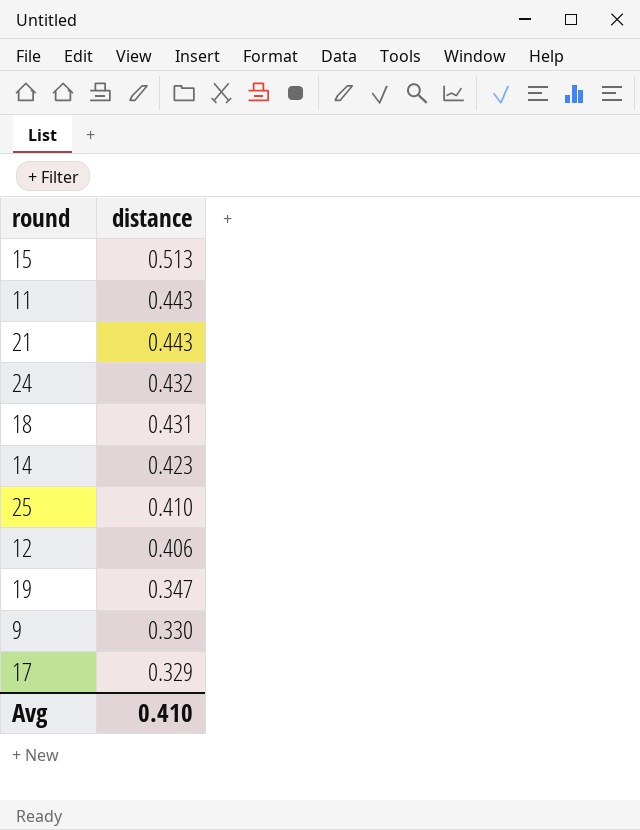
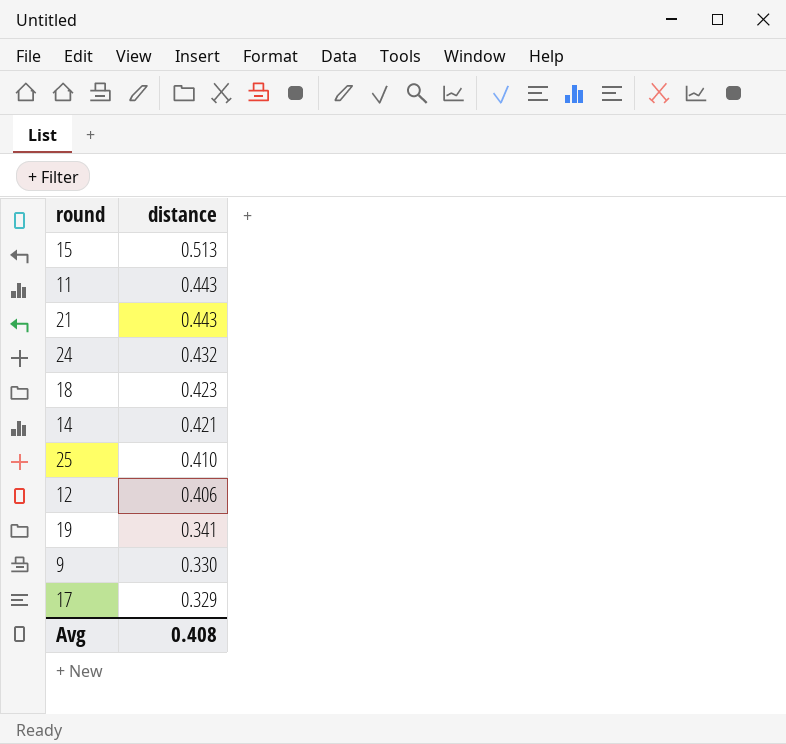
18 | distance: 0.431 -> 0.423
14 | distance: 0.423 -> 0.421
19 | distance: 0.347 -> 0.341
Avg | distance: 0.410 -> 0.408

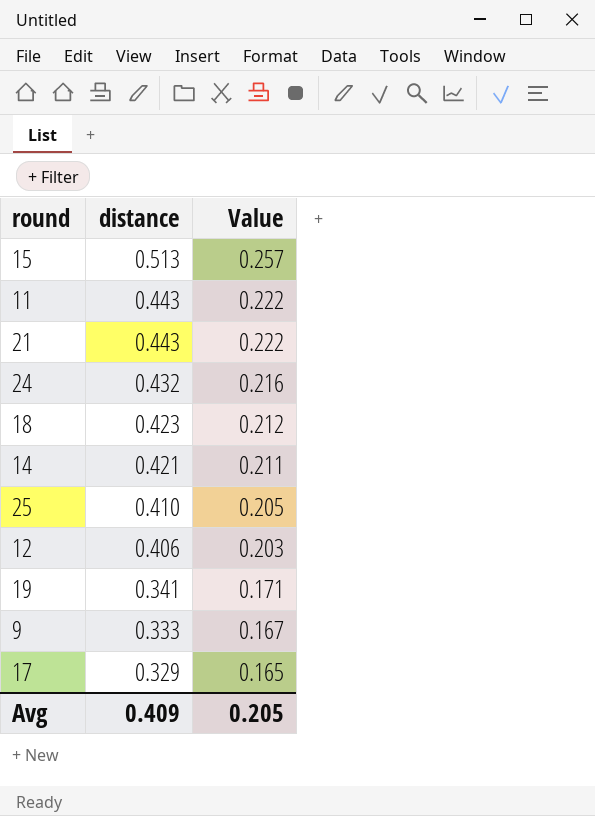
column Value | formula: none -> [distance] * 0.5
9 | distance: 0.330 -> 0.333
Avg | distance: 0.408 -> 0.409

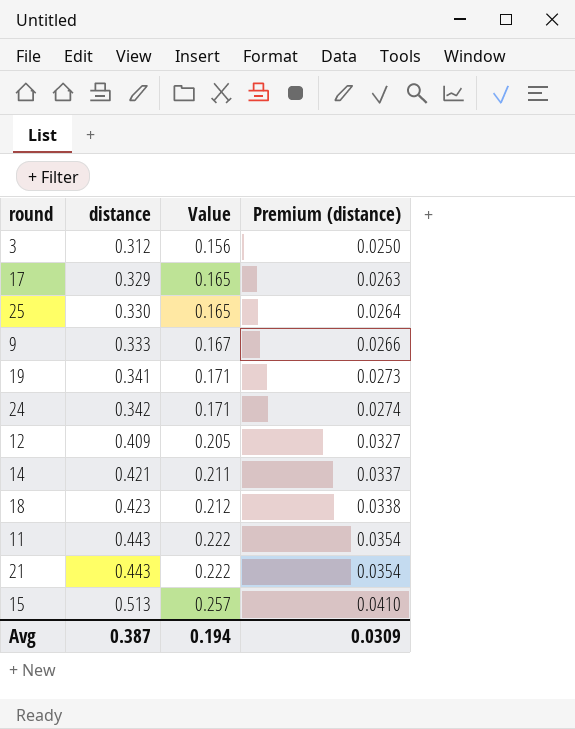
row order: distance descending -> distance ascending
column Premium (distance) | formula: none -> [distance] * 0.08
row 3: none -> 0.312 | 0.156 | 0.0250
25 | distance: 0.410 -> 0.330
25 | Value: 0.205 -> 0.165
24 | distance: 0.432 -> 0.342
24 | Value: 0.216 -> 0.171
12 | distance: 0.406 -> 0.409
12 | Value: 0.203 -> 0.205
Avg | distance: 0.409 -> 0.387
Avg | Value: 0.205 -> 0.194

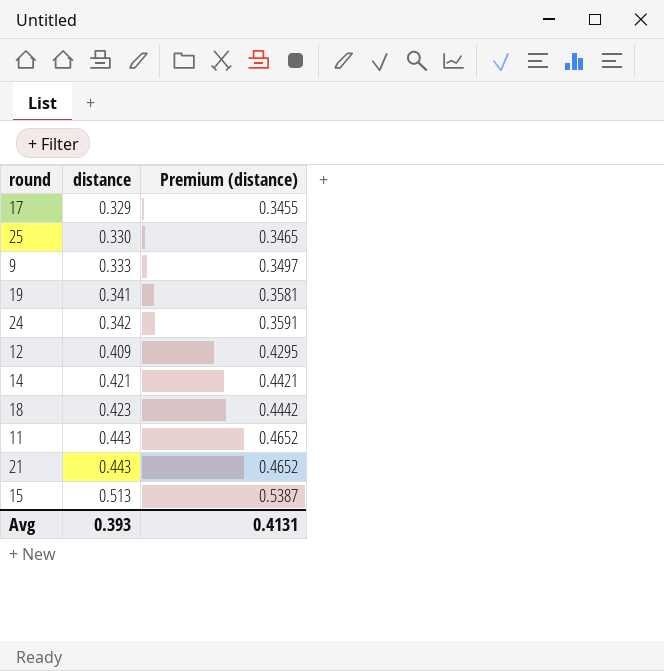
column Value | formula: [distance] * 0.5 -> none
column Premium (distance) | formula: [distance] * 0.08 -> [distance] * 1.05
row 3: 0.312 | 0.156 | 0.0250 -> none
Avg | distance: 0.387 -> 0.393
Avg | Premium (distance): 0.0309 -> 0.4131

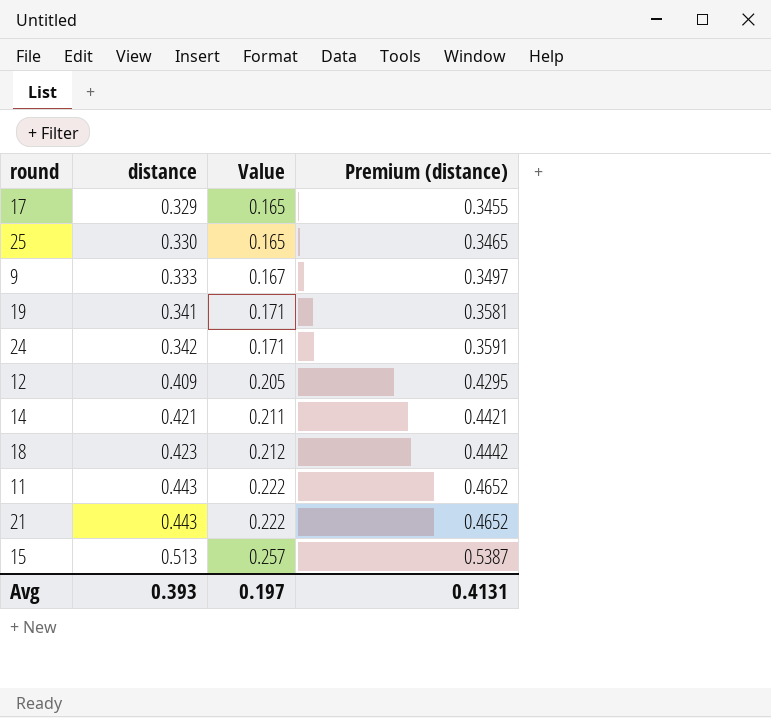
column Value | formula: none -> [distance] * 0.5

